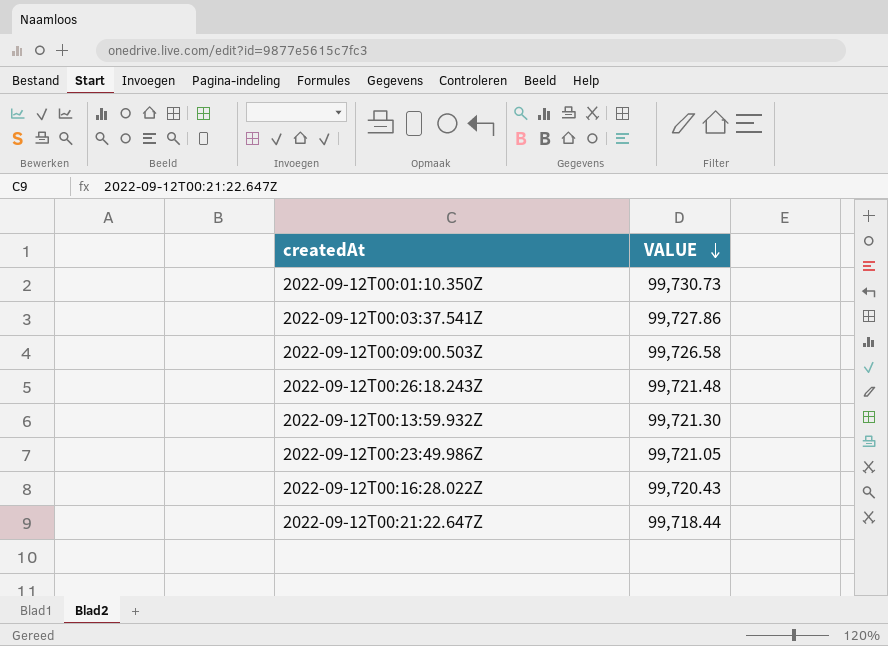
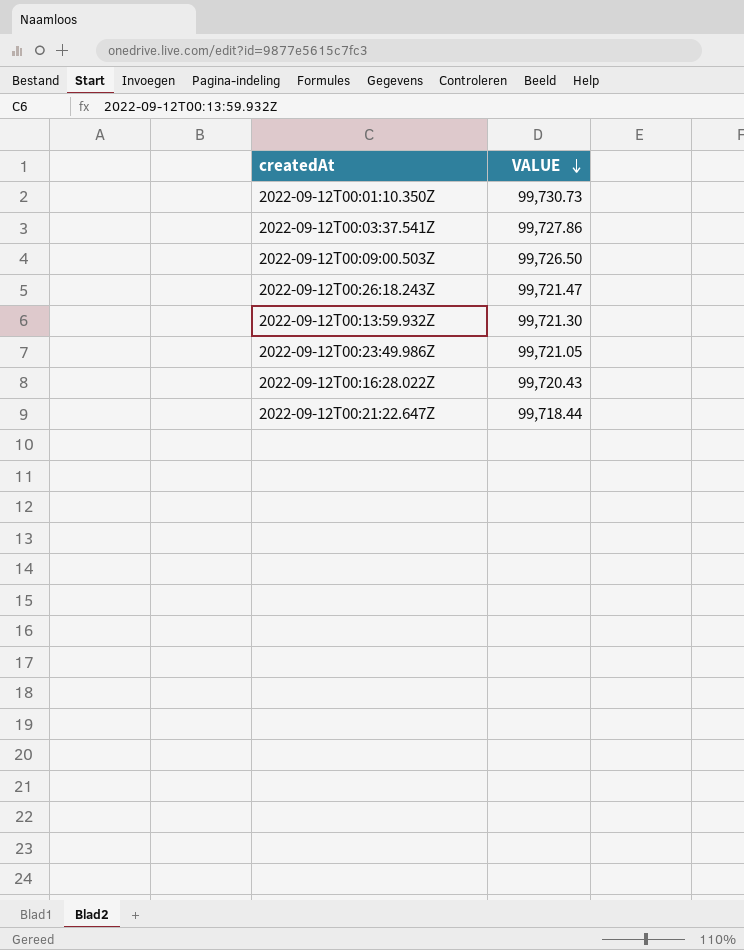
2022-09-12T00:09:00.503Z | VALUE: 99,726.58 -> 99,726.50
2022-09-12T00:26:18.243Z | VALUE: 99,721.48 -> 99,721.47

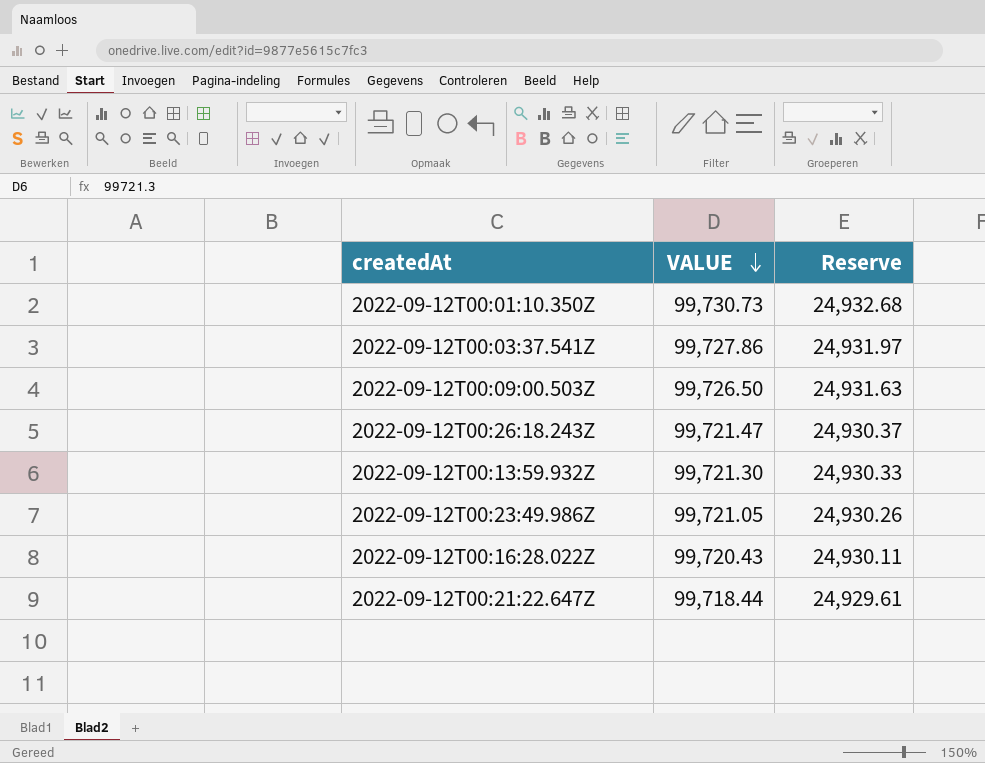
column Reserve | formula: none -> [VALUE] * 0.25

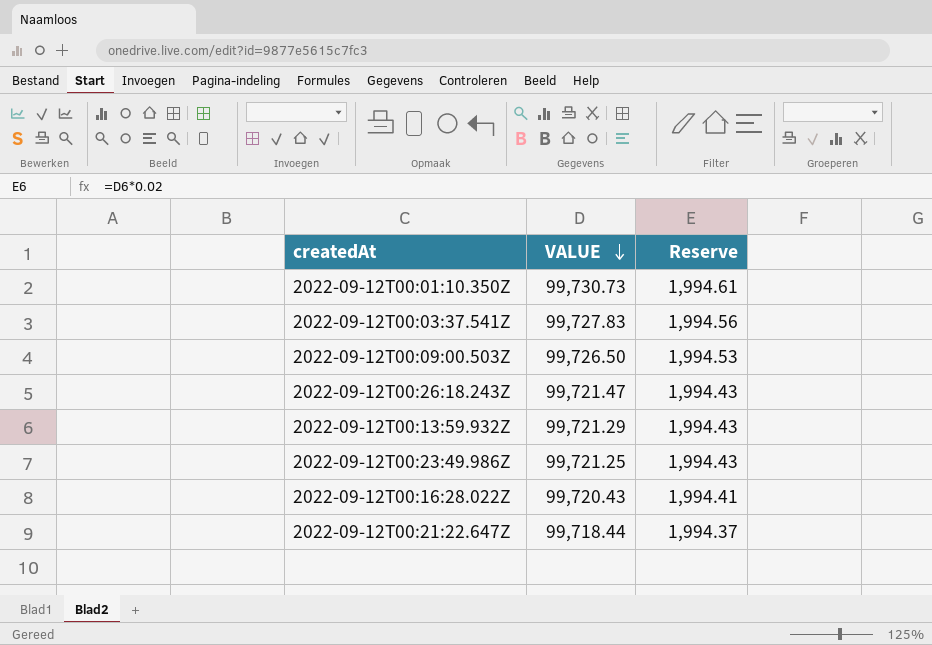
column Reserve | formula: [VALUE] * 0.25 -> [VALUE] * 0.02
2022-09-12T00:03:37.541Z | VALUE: 99,727.86 -> 99,727.83
2022-09-12T00:13:59.932Z | VALUE: 99,721.30 -> 99,721.29
2022-09-12T00:23:49.986Z | VALUE: 99,721.05 -> 99,721.25

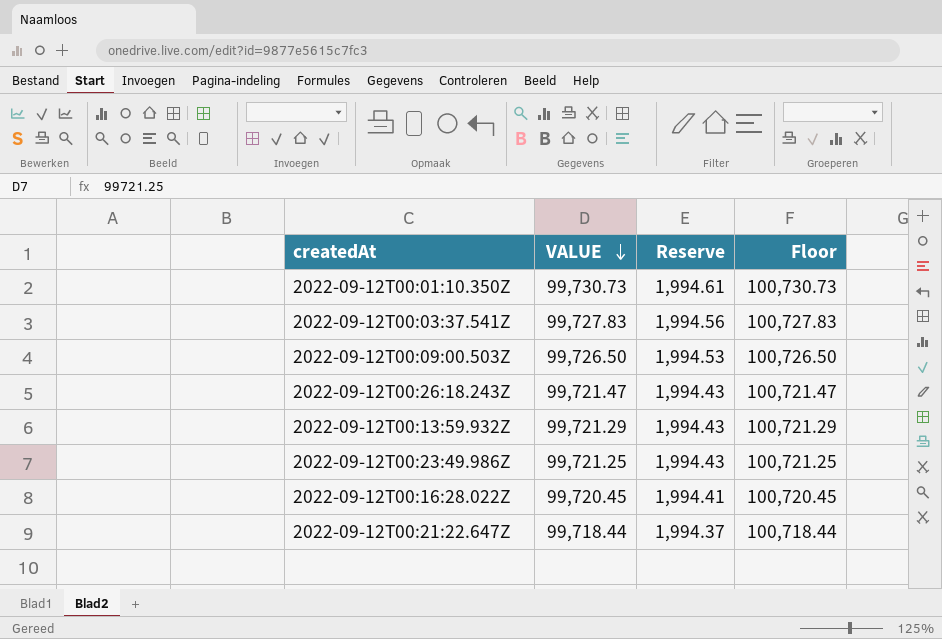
column Floor | formula: none -> [VALUE] + 1000
2022-09-12T00:16:28.022Z | VALUE: 99,720.43 -> 99,720.45

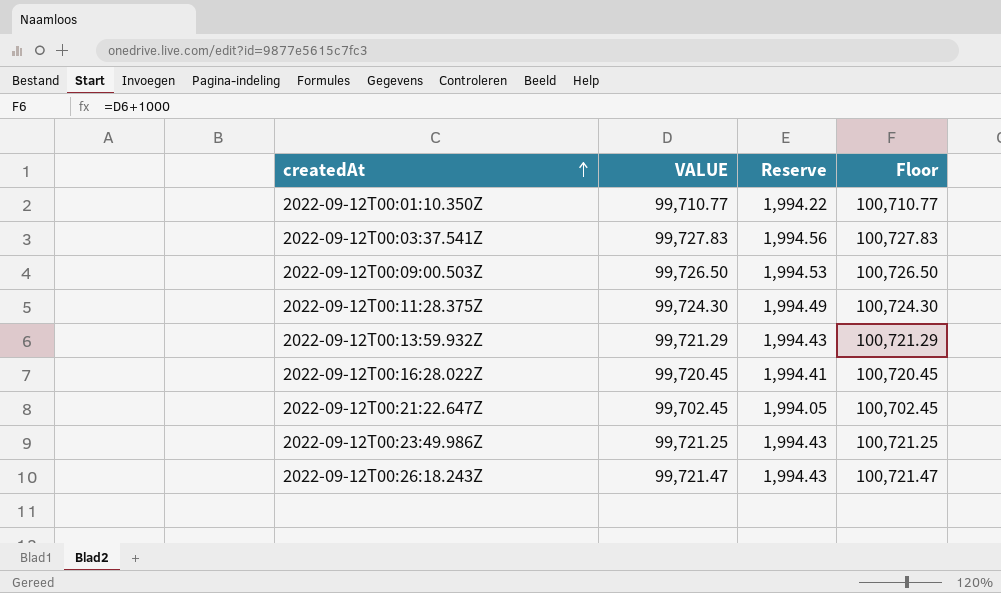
row order: VALUE descending -> createdAt ascending
2022-09-12T00:01:10.350Z | VALUE: 99,730.73 -> 99,710.77
2022-09-12T00:01:10.350Z | Reserve: 1,994.61 -> 1,994.22
2022-09-12T00:01:10.350Z | Floor: 100,730.73 -> 100,710.77
row 2022-09-12T00:11:28.375Z: none -> 99,724.30 | 1,994.49 | 100,724.30
2022-09-12T00:21:22.647Z | VALUE: 99,718.44 -> 99,702.45
2022-09-12T00:21:22.647Z | Reserve: 1,994.37 -> 1,994.05
2022-09-12T00:21:22.647Z | Floor: 100,718.44 -> 100,702.45

